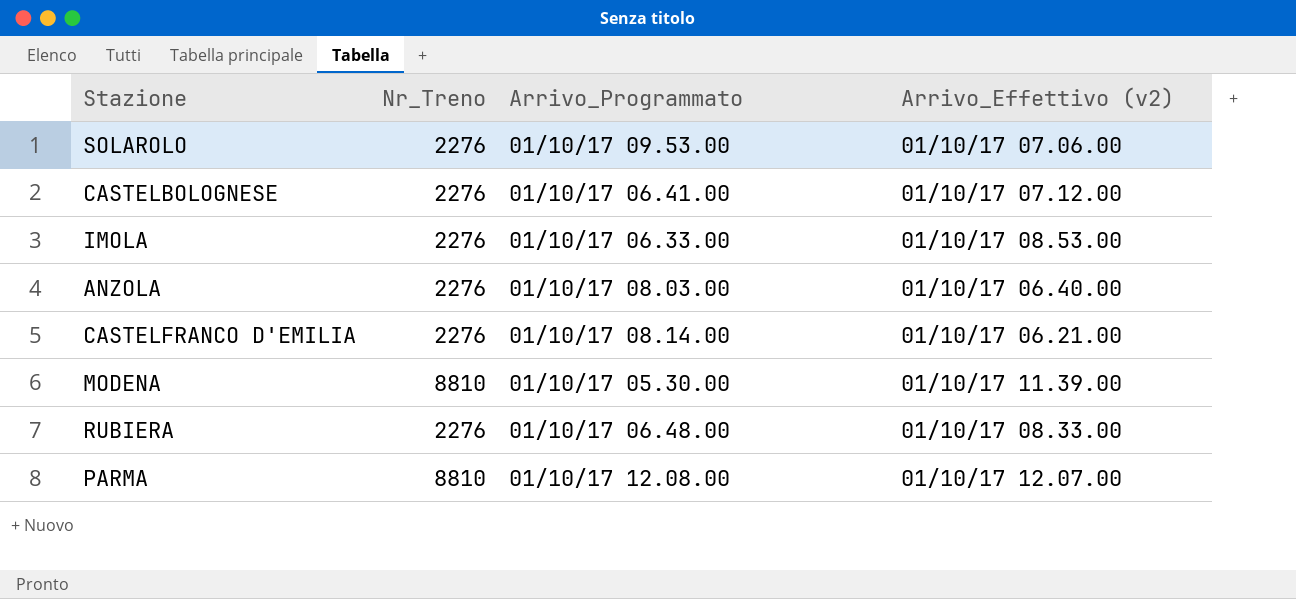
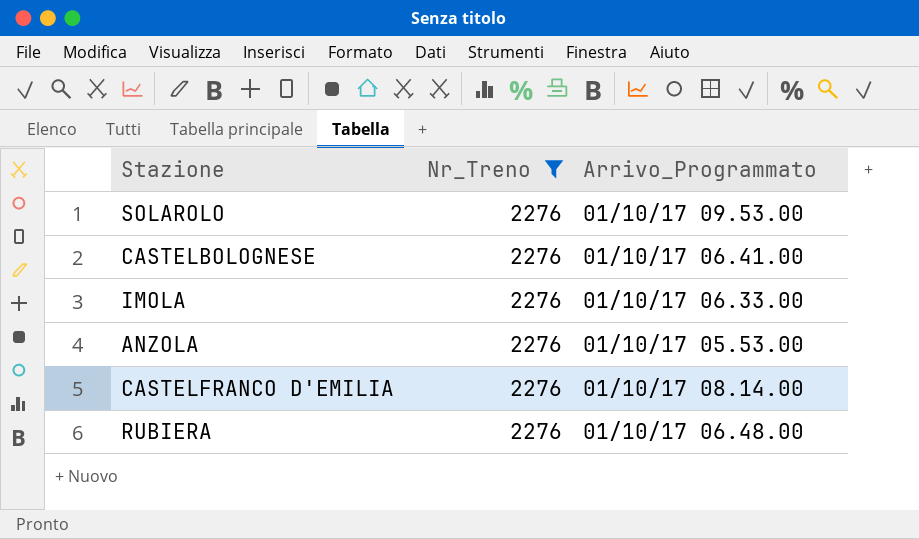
filter: none -> Nr_Treno = 2276
column Arrivo_Effettivo (v2) | position: 4 -> none
ANZOLA | Arrivo_Programmato: 01/10/17 08.03.00 -> 01/10/17 05.53.00

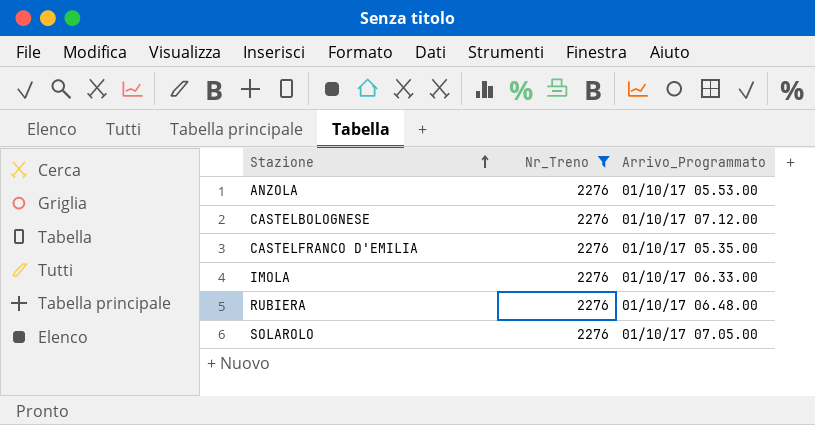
row order: none -> Stazione ascending
CASTELBOLOGNESE | Arrivo_Programmato: 01/10/17 06.41.00 -> 01/10/17 07.12.00
CASTELFRANCO D'EMILIA | Arrivo_Programmato: 01/10/17 08.14.00 -> 01/10/17 05.35.00
SOLAROLO | Arrivo_Programmato: 01/10/17 09.53.00 -> 01/10/17 07.05.00

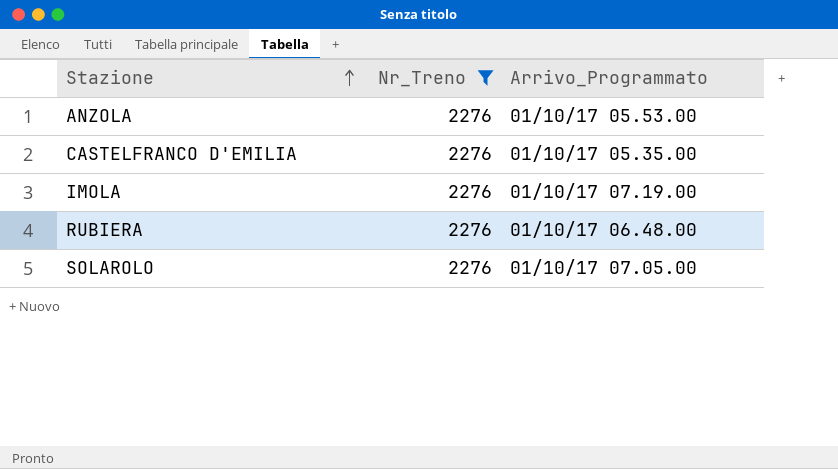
row CASTELBOLOGNESE: 2276 | 01/10/17 07.12.00 -> none
IMOLA | Arrivo_Programmato: 01/10/17 06.33.00 -> 01/10/17 07.19.00

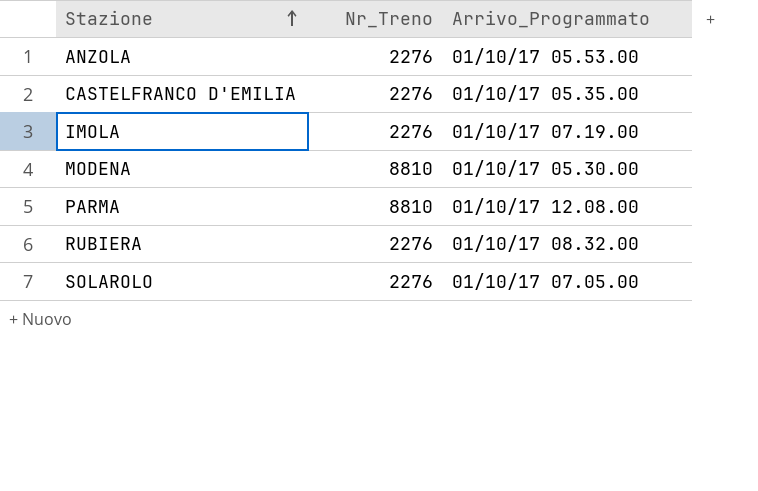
filter: Nr_Treno = 2276 -> none
RUBIERA | Arrivo_Programmato: 01/10/17 06.48.00 -> 01/10/17 08.32.00

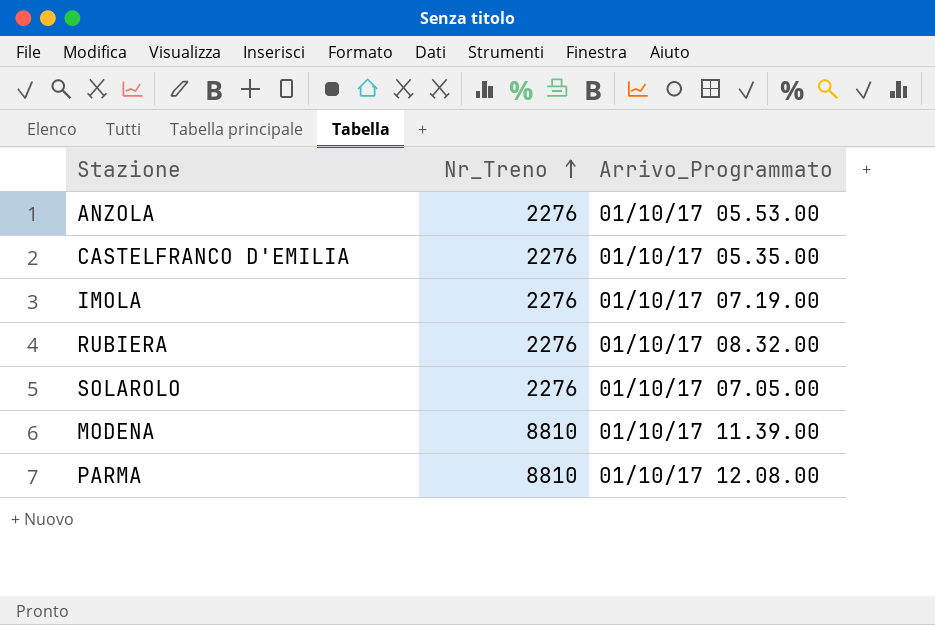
row order: Stazione ascending -> Nr_Treno ascending
MODENA | Arrivo_Programmato: 01/10/17 05.30.00 -> 01/10/17 11.39.00

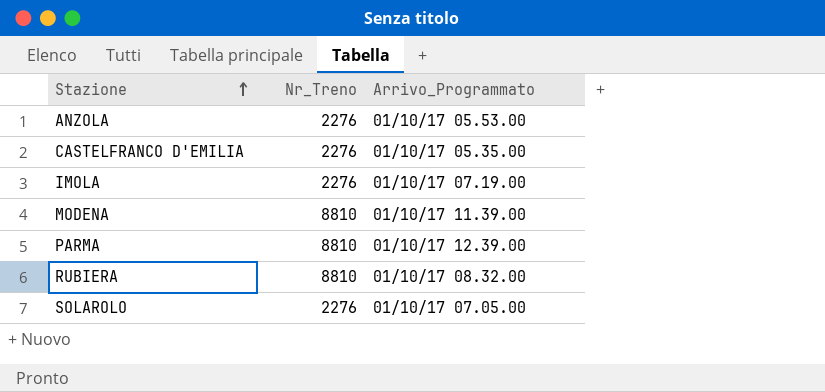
row order: Nr_Treno ascending -> Stazione ascending
PARMA | Arrivo_Programmato: 01/10/17 12.08.00 -> 01/10/17 12.39.00
RUBIERA | Nr_Treno: 2276 -> 8810

